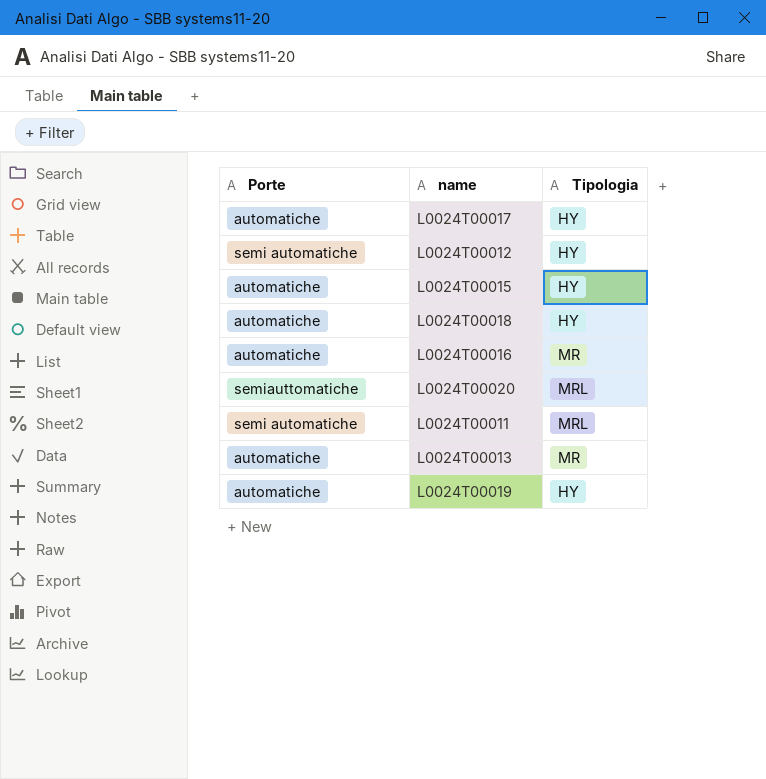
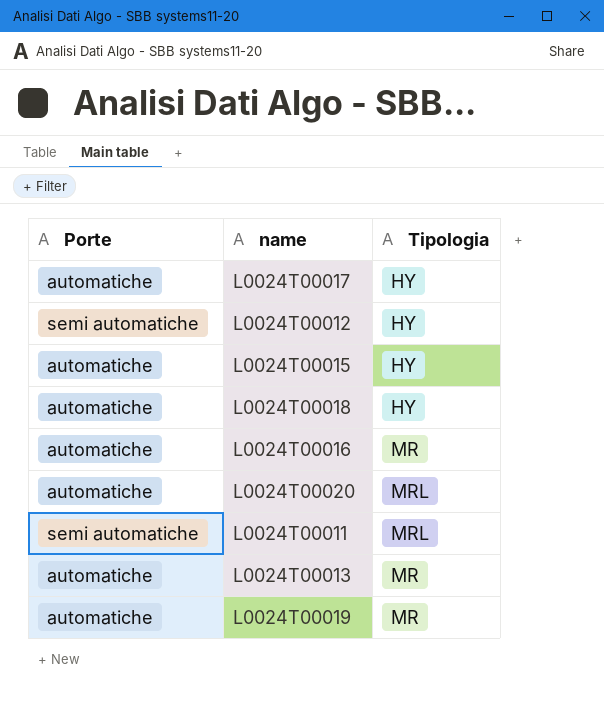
L0024T00020 | Porte: semiauttomatiche -> automatiche
L0024T00019 | Tipologia: HY -> MR

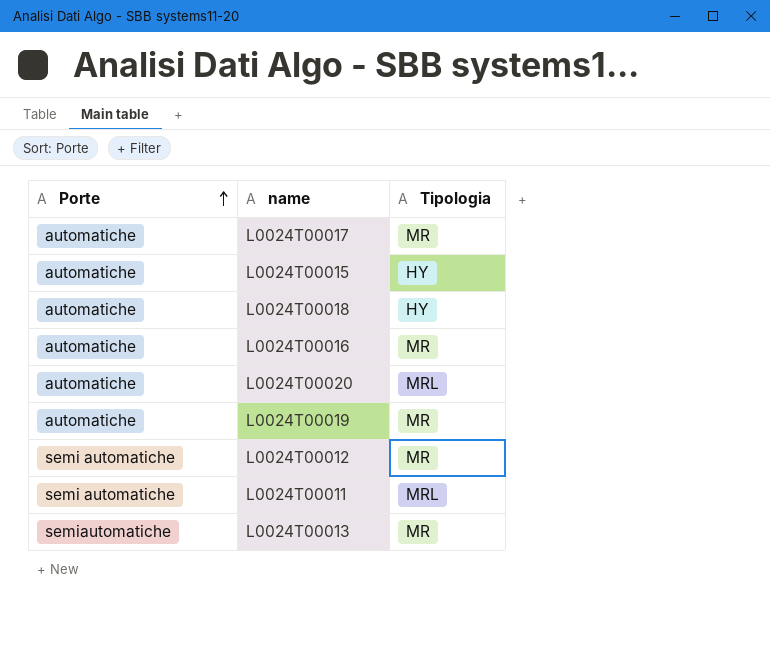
row order: none -> Porte ascending
L0024T00017 | Tipologia: HY -> MR
L0024T00012 | Tipologia: HY -> MR
L0024T00013 | Porte: automatiche -> semiautomatiche

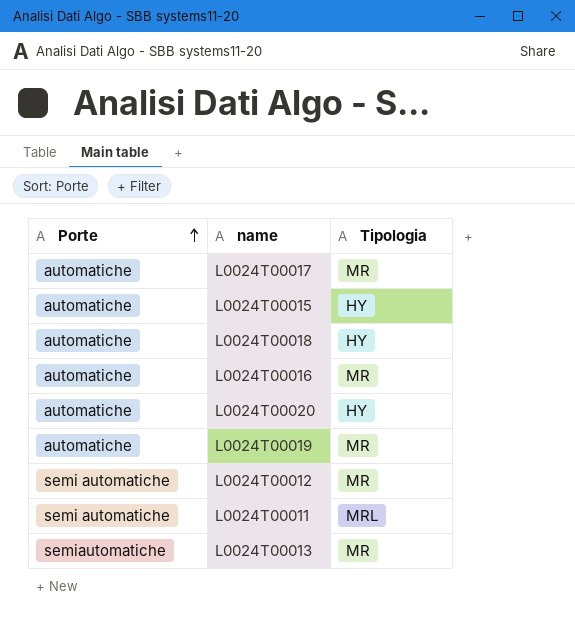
L0024T00020 | Tipologia: MRL -> HY

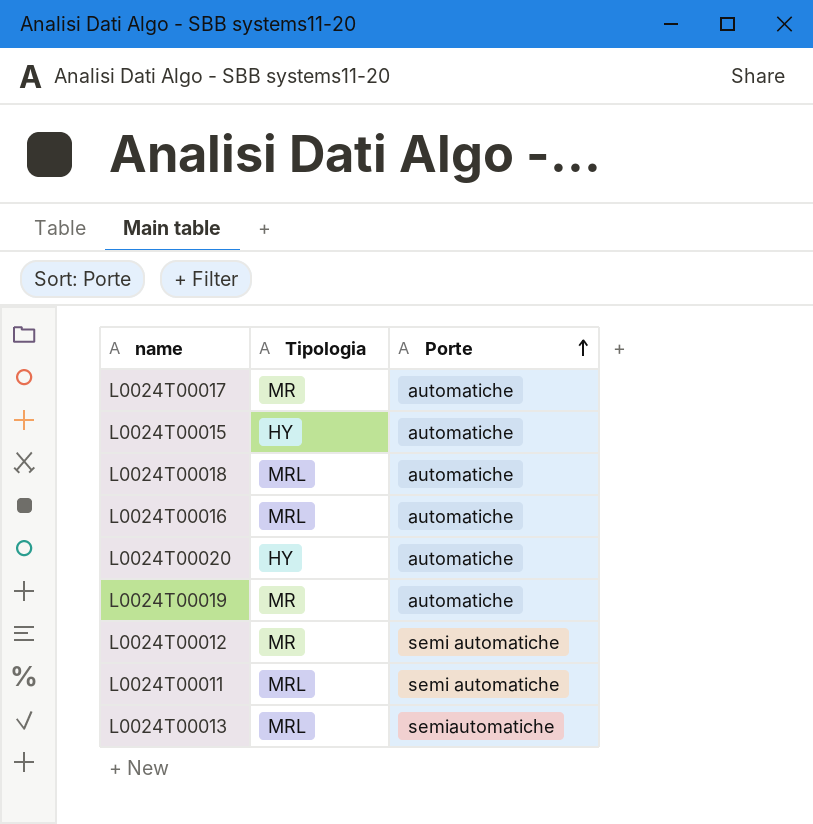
column Porte | position: 1 -> 3
L0024T00018 | Tipologia: HY -> MRL
L0024T00016 | Tipologia: MR -> MRL
L0024T00013 | Tipologia: MR -> MRL

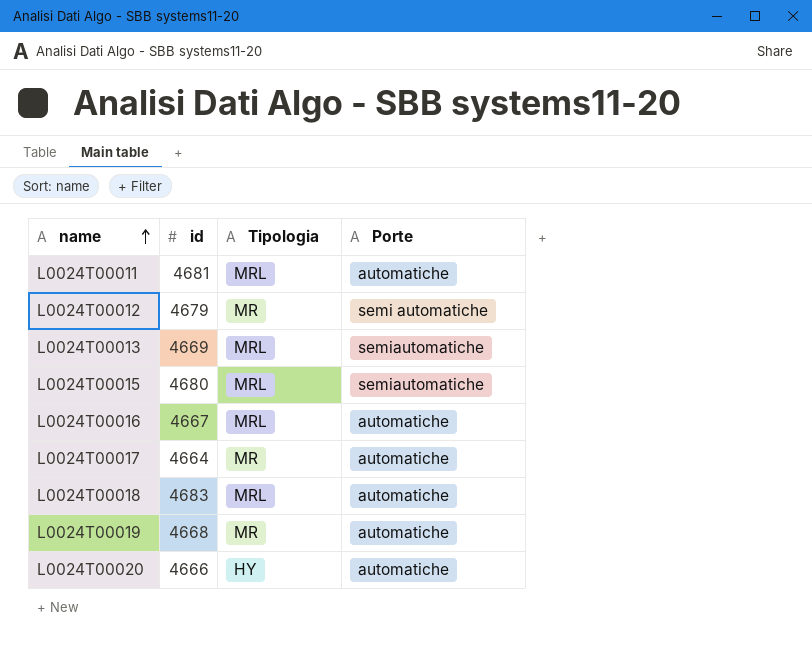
row order: Porte ascending -> name ascending
column id | position: none -> 2
L0024T00011 | Porte: semi automatiche -> automatiche
L0024T00015 | Tipologia: HY -> MRL
L0024T00015 | Porte: automatiche -> semiautomatiche

